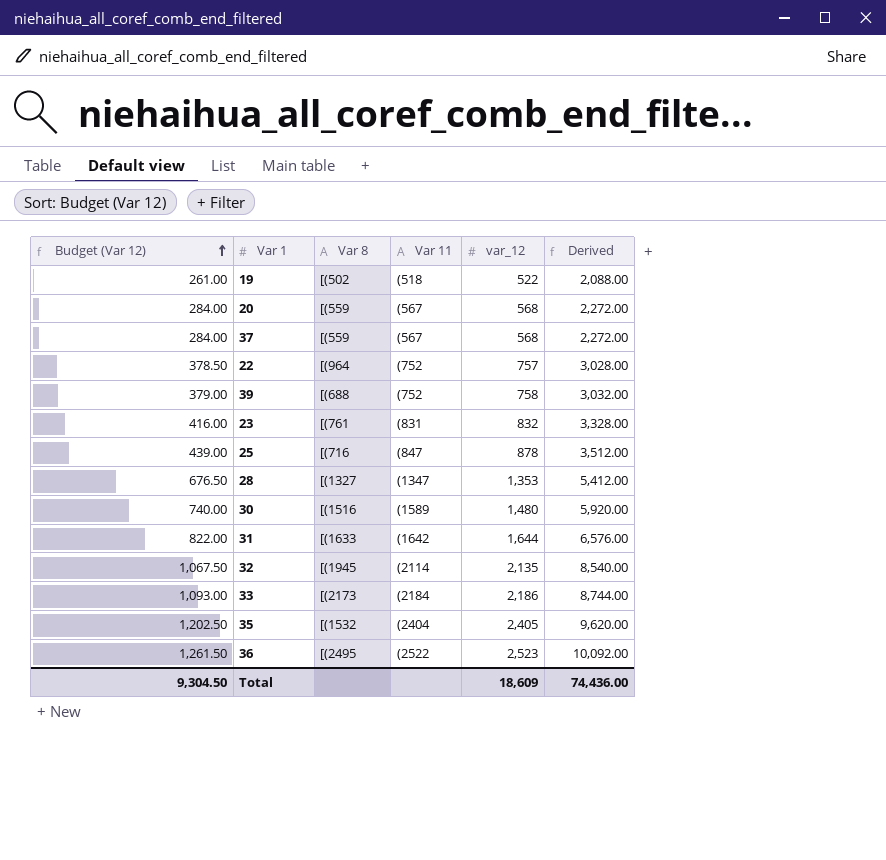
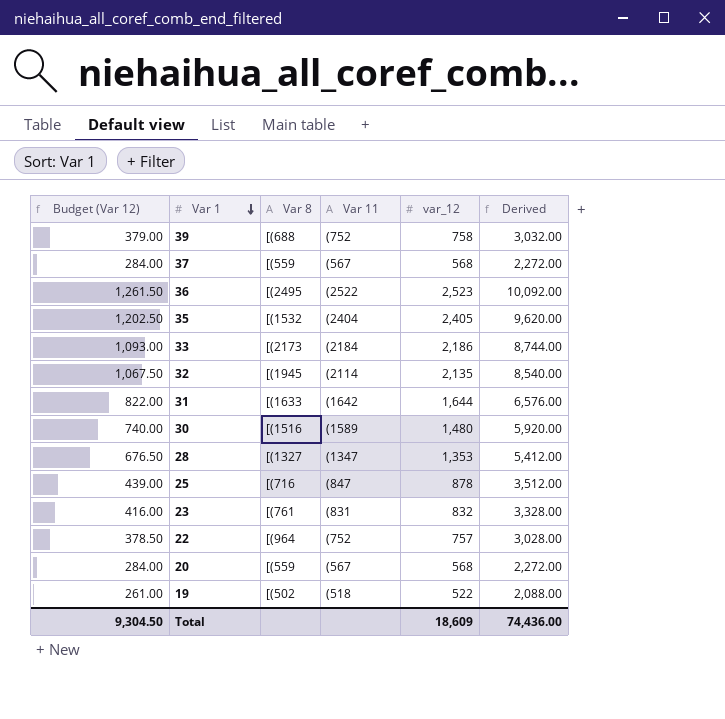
row order: Budget (Var 12) ascending -> Var 1 descending

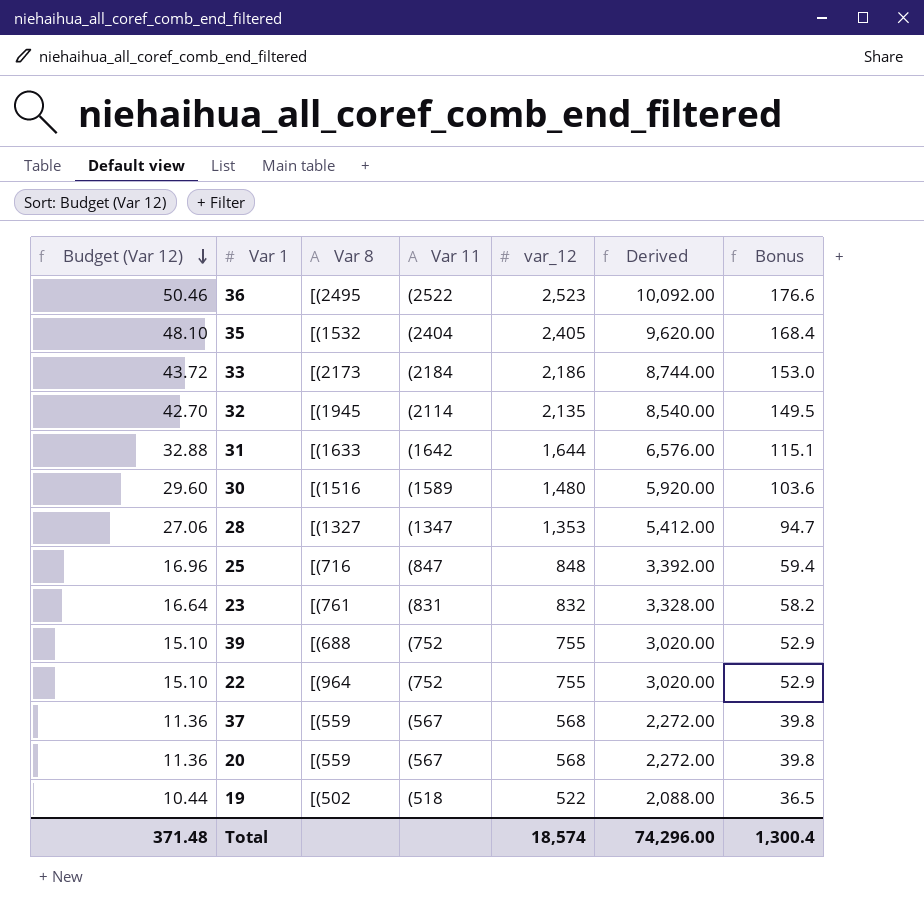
row order: Var 1 descending -> Budget (Var 12) descending
column Budget (Var 12) | formula: [var_12] * 0.5 -> [var_12] * 0.02
column Bonus | formula: none -> [var_12] * 0.07
25 | var_12: 878 -> 848
25 | Derived: 3,512.00 -> 3,392.00
39 | var_12: 758 -> 755
39 | Derived: 3,032.00 -> 3,020.00
22 | var_12: 757 -> 755
22 | Derived: 3,028.00 -> 3,020.00
Total | Budget (Var 12): 9,304.50 -> 371.48
Total | var_12: 18,609 -> 18,574
Total | Derived: 74,436.00 -> 74,296.00

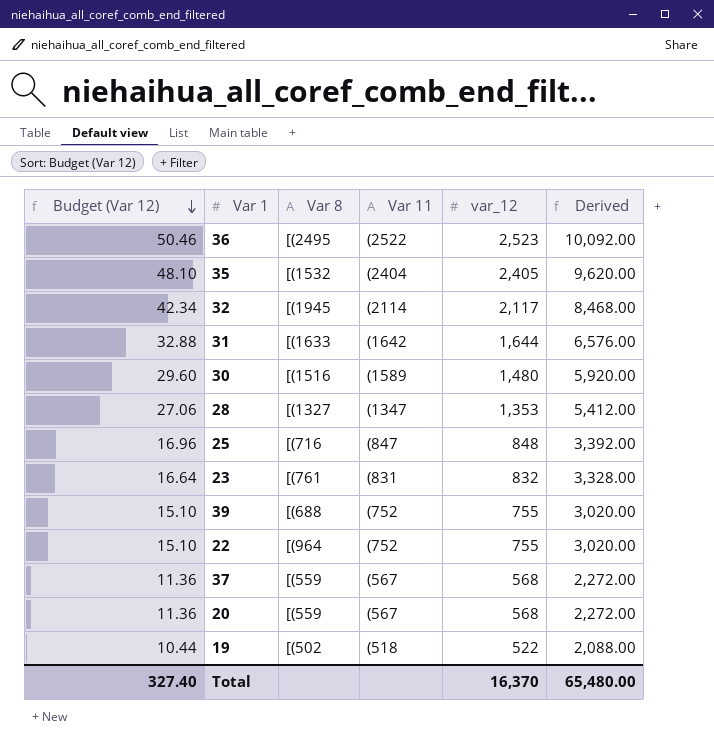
column Bonus | formula: [var_12] * 0.07 -> none
row 33: 43.72 | [(2173 | (2184 | 2,186 | 8,744.00 | 153.0 -> none
32 | Budget (Var 12): 42.70 -> 42.34
32 | var_12: 2,135 -> 2,117
32 | Derived: 8,540.00 -> 8,468.00
Total | Budget (Var 12): 371.48 -> 327.40
Total | var_12: 18,574 -> 16,370
Total | Derived: 74,296.00 -> 65,480.00

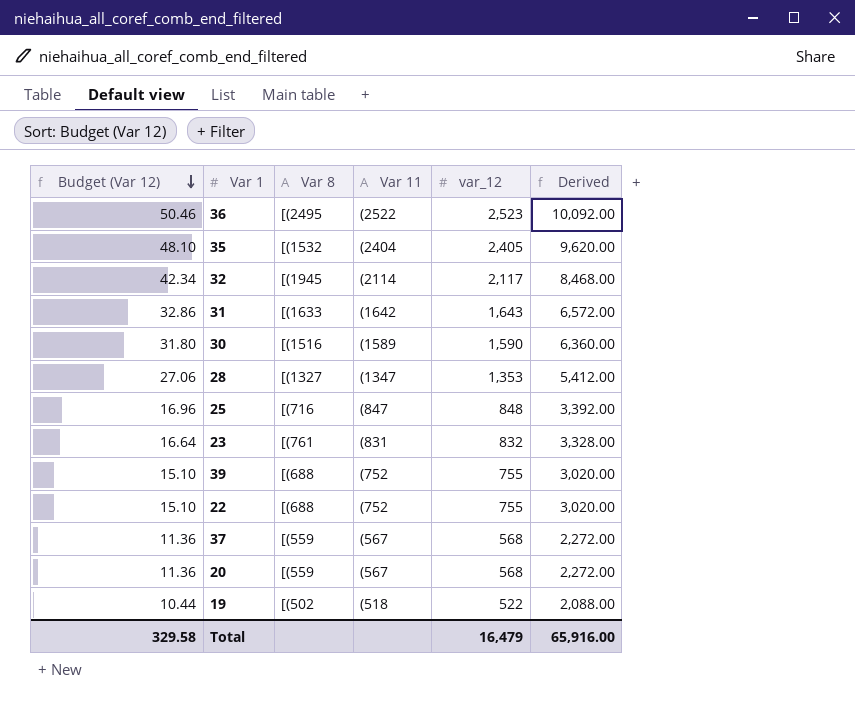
31 | Budget (Var 12): 32.88 -> 32.86
31 | var_12: 1,644 -> 1,643
31 | Derived: 6,576.00 -> 6,572.00
30 | Budget (Var 12): 29.60 -> 31.80
30 | var_12: 1,480 -> 1,590
30 | Derived: 5,920.00 -> 6,360.00
22 | Var 8: [(964 -> [(688
Total | Budget (Var 12): 327.40 -> 329.58
Total | var_12: 16,370 -> 16,479
Total | Derived: 65,480.00 -> 65,916.00

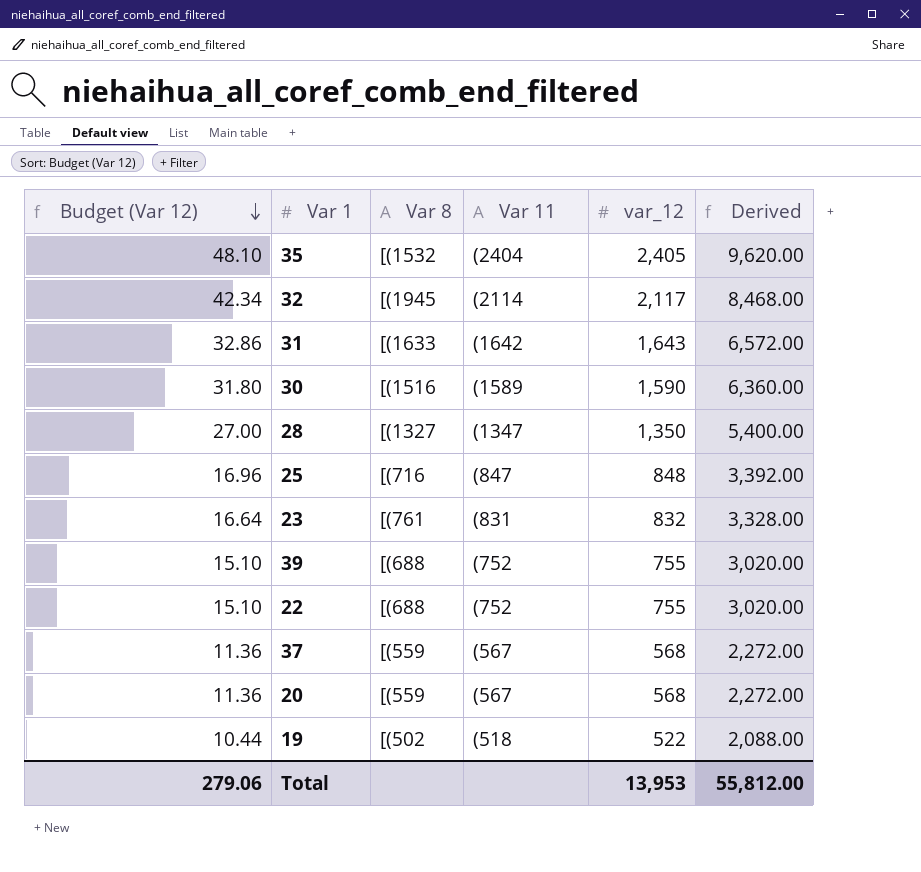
row 36: 50.46 | [(2495 | (2522 | 2,523 | 10,092.00 -> none
28 | Budget (Var 12): 27.06 -> 27.00
28 | var_12: 1,353 -> 1,350
28 | Derived: 5,412.00 -> 5,400.00
Total | Budget (Var 12): 329.58 -> 279.06
Total | var_12: 16,479 -> 13,953
Total | Derived: 65,916.00 -> 55,812.00

